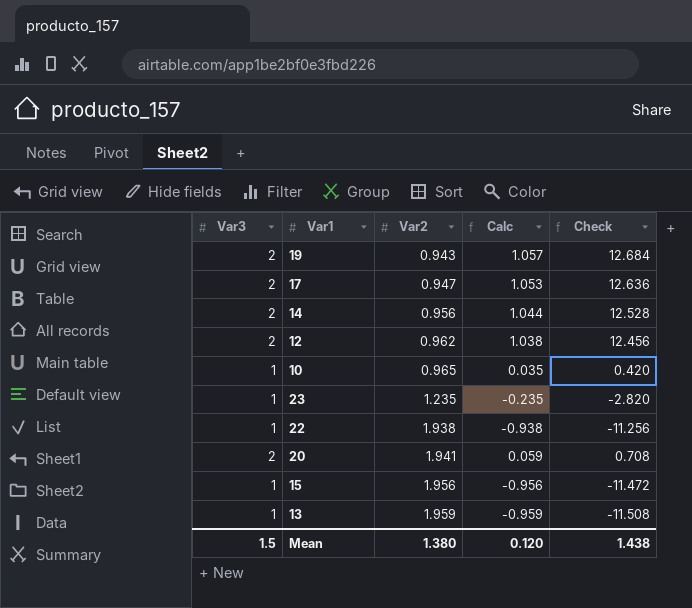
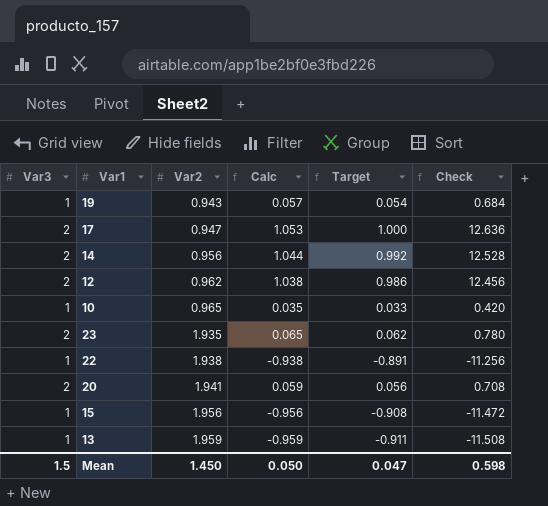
column Target | formula: none -> [Calc] * 0.95
19 | Var3: 2 -> 1
19 | Calc: 1.057 -> 0.057
19 | Check: 12.684 -> 0.684
23 | Var3: 1 -> 2
23 | Var2: 1.235 -> 1.935
23 | Calc: -0.235 -> 0.065
23 | Check: -2.820 -> 0.780
Mean | Var2: 1.380 -> 1.450
Mean | Calc: 0.120 -> 0.050
Mean | Check: 1.438 -> 0.598

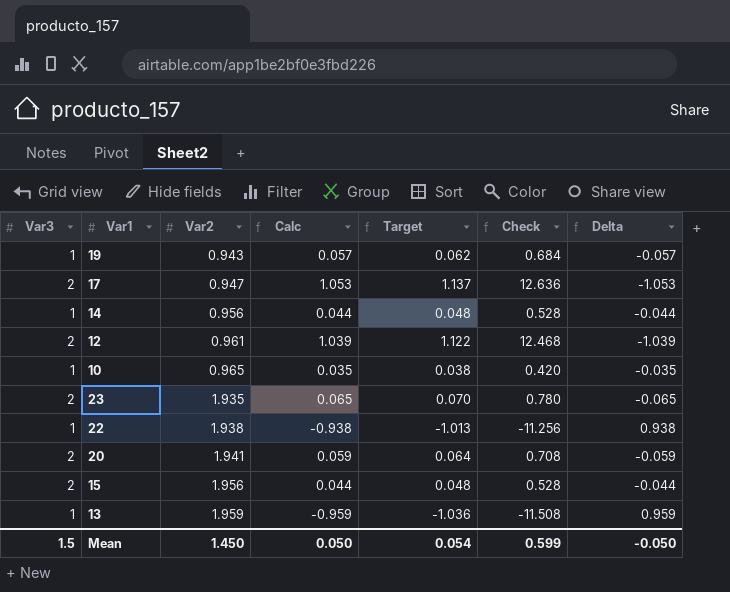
column Target | formula: [Calc] * 0.95 -> [Calc] * 1.08
column Delta | formula: none -> [Var2] - [Var3]
14 | Var3: 2 -> 1
14 | Calc: 1.044 -> 0.044
14 | Check: 12.528 -> 0.528
12 | Var2: 0.962 -> 0.961
12 | Calc: 1.038 -> 1.039
12 | Check: 12.456 -> 12.468
15 | Var3: 1 -> 2
15 | Calc: -0.956 -> 0.044
15 | Check: -11.472 -> 0.528
Mean | Target: 0.047 -> 0.054
Mean | Check: 0.598 -> 0.599

